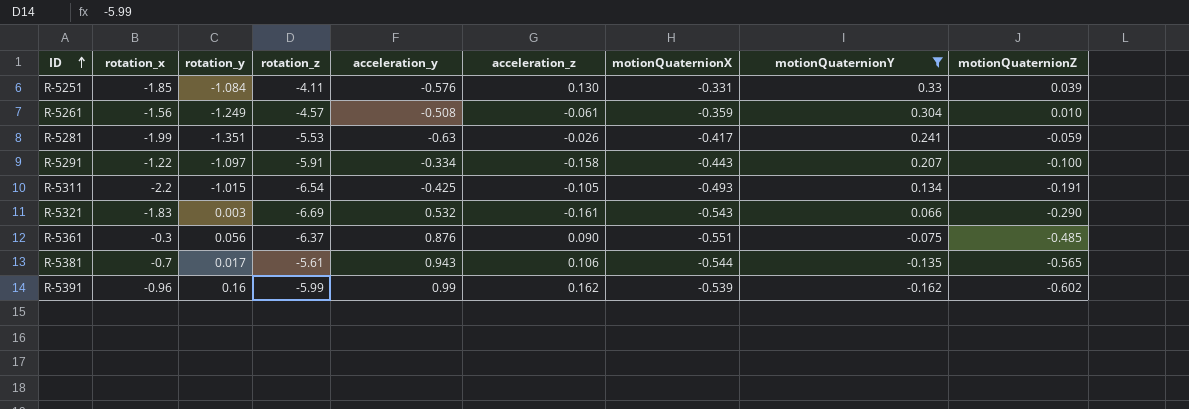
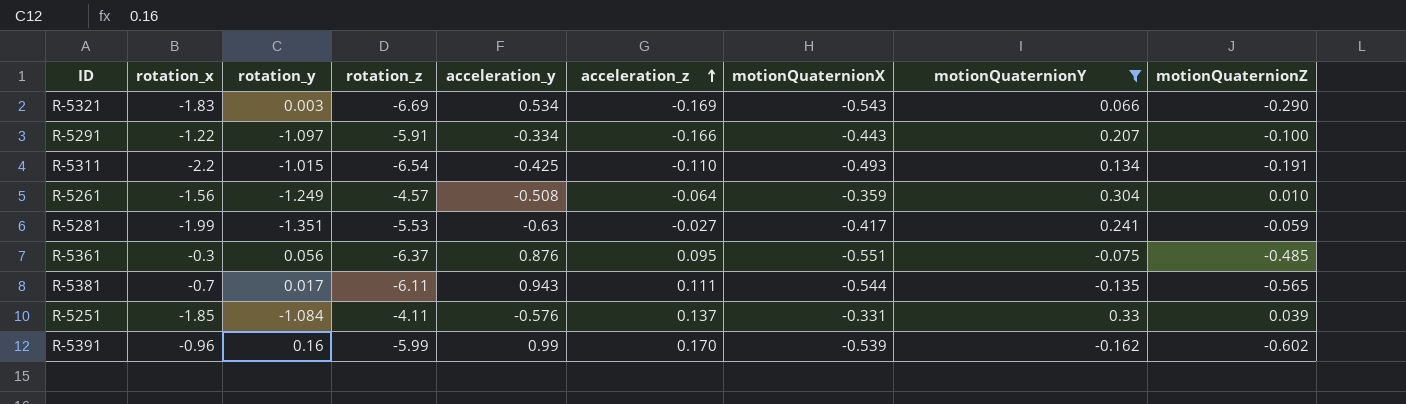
row order: ID ascending -> acceleration_z ascending
R-5321 | acceleration_y: 0.532 -> 0.534
R-5321 | acceleration_z: -0.161 -> -0.169
R-5291 | acceleration_z: -0.158 -> -0.166
R-5311 | acceleration_z: -0.105 -> -0.110
R-5261 | acceleration_z: -0.061 -> -0.064
R-5281 | acceleration_z: -0.026 -> -0.027
R-5361 | acceleration_z: 0.090 -> 0.095
R-5381 | rotation_z: -5.61 -> -6.11
R-5381 | acceleration_z: 0.106 -> 0.111
R-5251 | acceleration_z: 0.130 -> 0.137
R-5391 | acceleration_z: 0.162 -> 0.170

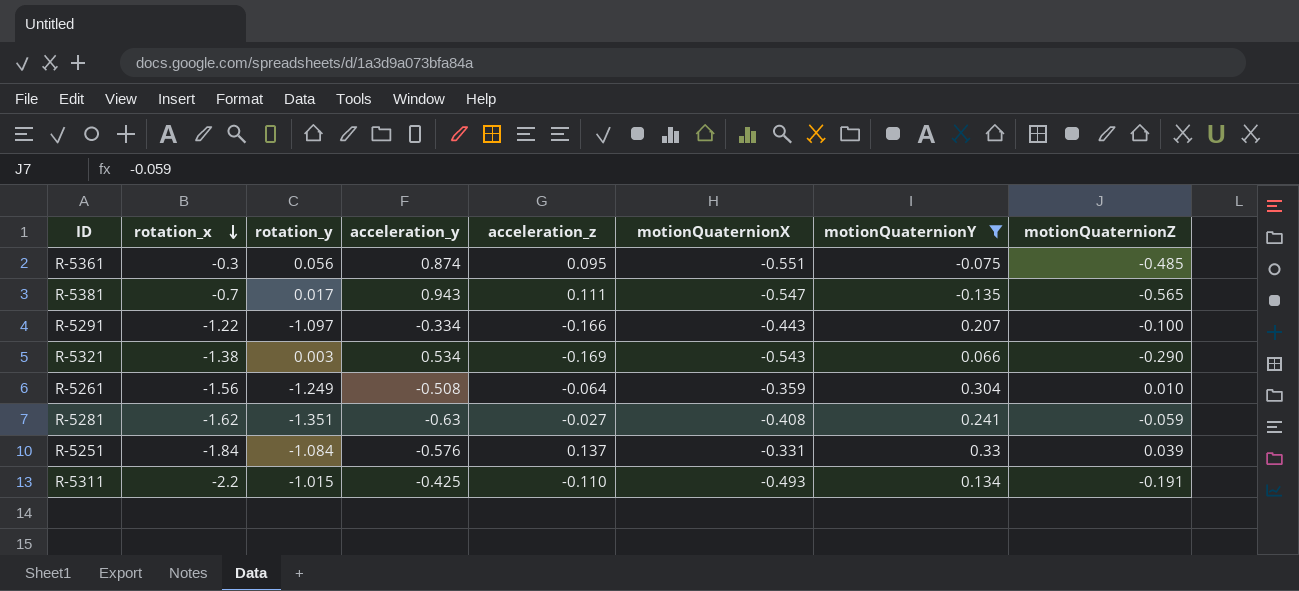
row order: acceleration_z ascending -> rotation_x descending
column rotation_z | position: 4 -> none
row R-5391: -0.96 | 0.16 | -5.99 | 0.99 | 0.170 | -0.539 | -0.162 | -0.602 -> none
R-5361 | acceleration_y: 0.876 -> 0.874
R-5381 | motionQuaternionX: -0.544 -> -0.547
R-5321 | rotation_x: -1.83 -> -1.38
R-5281 | rotation_x: -1.99 -> -1.62
R-5281 | motionQuaternionX: -0.417 -> -0.408
R-5251 | rotation_x: -1.85 -> -1.84

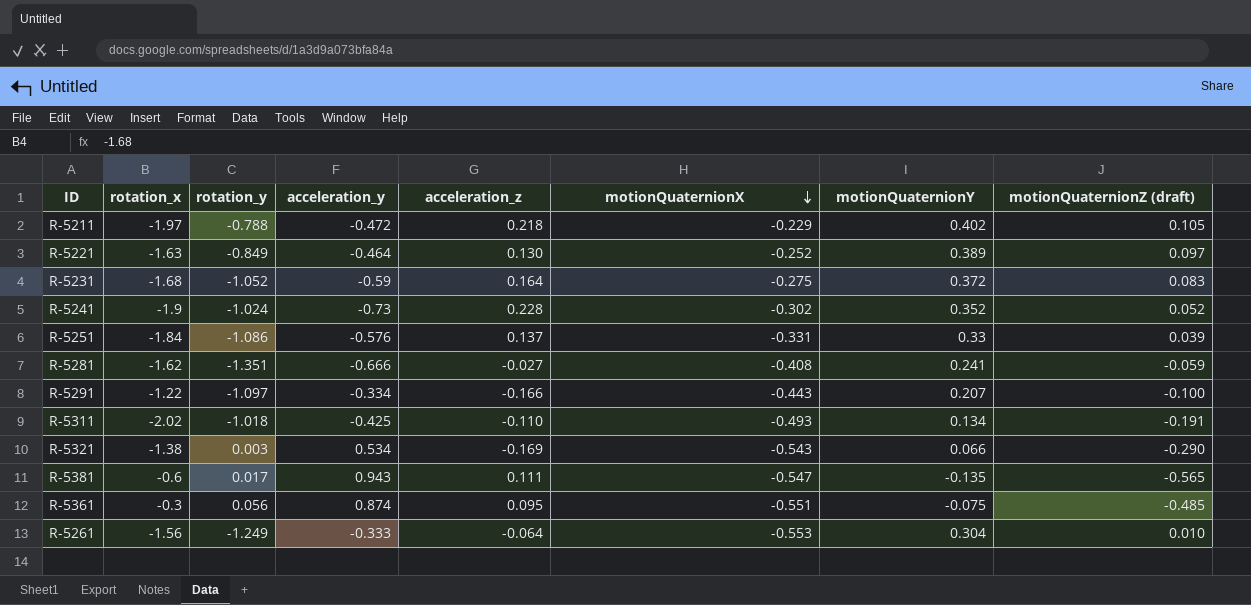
filter: motionQuaternionY <= 0.33 -> none
row order: rotation_x descending -> motionQuaternionX descending
column name: motionQuaternionZ -> motionQuaternionZ (draft)
R-5251 | rotation_y: -1.084 -> -1.086
R-5281 | acceleration_y: -0.63 -> -0.666
R-5311 | rotation_x: -2.2 -> -2.02
R-5311 | rotation_y: -1.015 -> -1.018
R-5381 | rotation_x: -0.7 -> -0.6
R-5261 | acceleration_y: -0.508 -> -0.333
R-5261 | motionQuaternionX: -0.359 -> -0.553

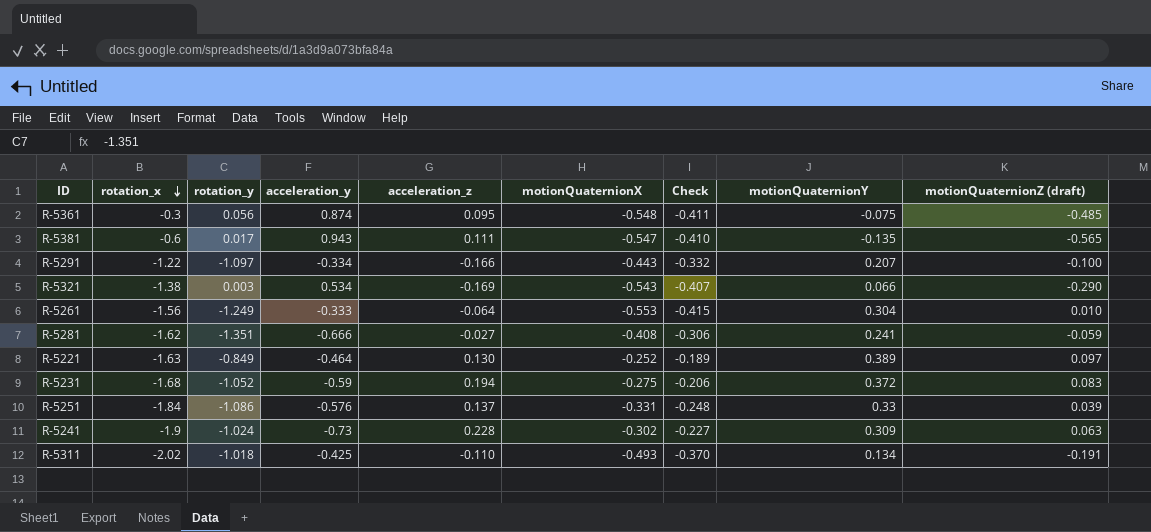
row order: motionQuaternionX descending -> rotation_x descending
column Check | formula: none -> [motionQuaternionX] * 0.75
row R-5211: -1.97 | -0.788 | -0.472 | 0.218 | -0.229 | 0.402 | 0.105 -> none
R-5361 | motionQuaternionX: -0.551 -> -0.548
R-5231 | acceleration_z: 0.164 -> 0.194
R-5241 | motionQuaternionY: 0.352 -> 0.309
R-5241 | motionQuaternionZ (draft): 0.052 -> 0.063

